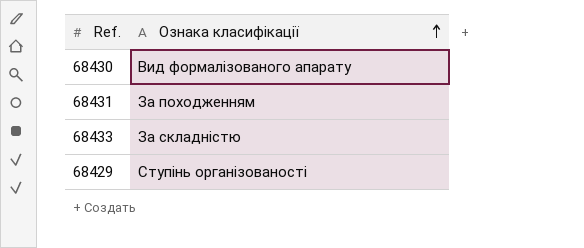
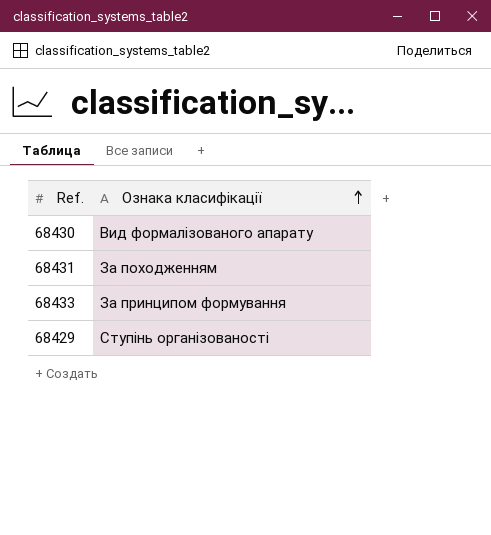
68433 | Ознака класифікації: За складністю -> За принципом формування

